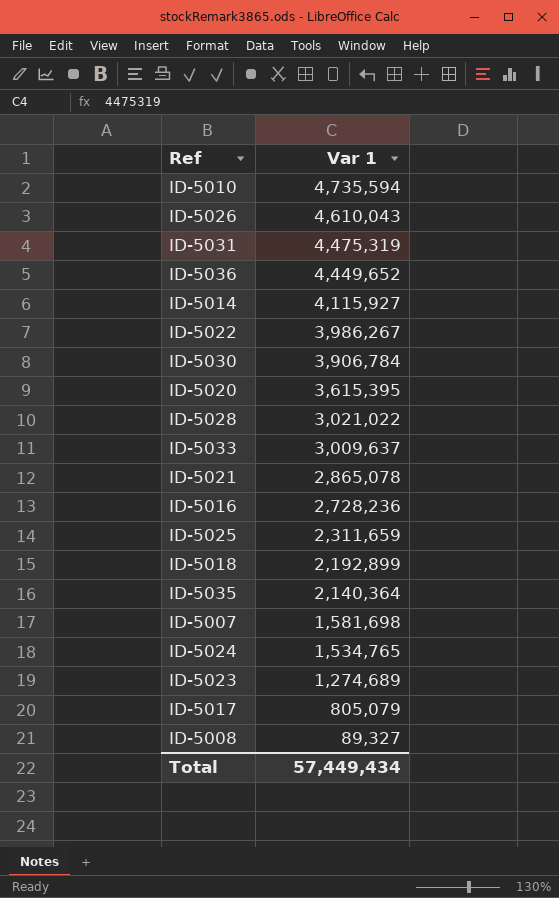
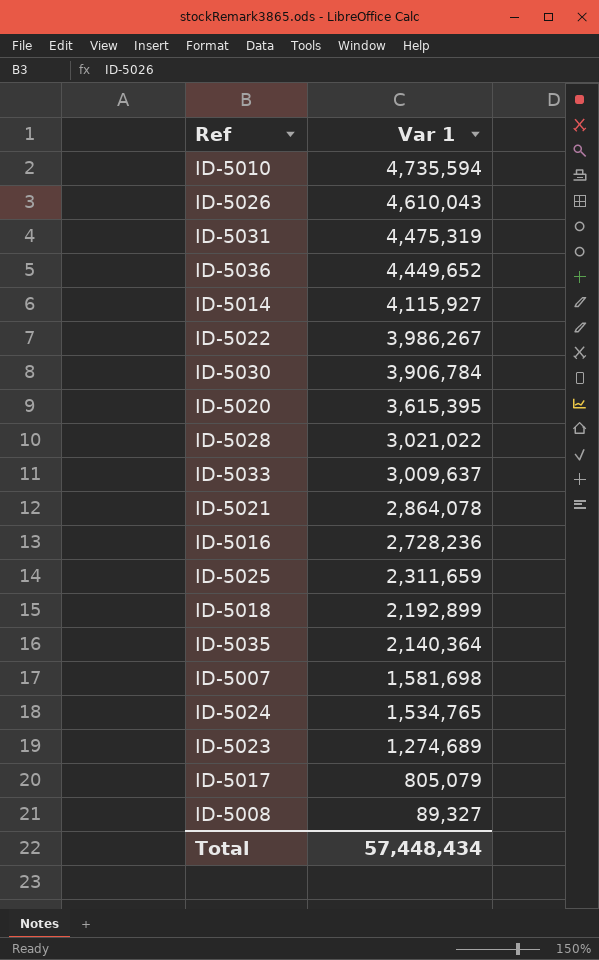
ID-5021 | Var 1: 2,865,078 -> 2,864,078
Total | Var 1: 57,449,434 -> 57,448,434

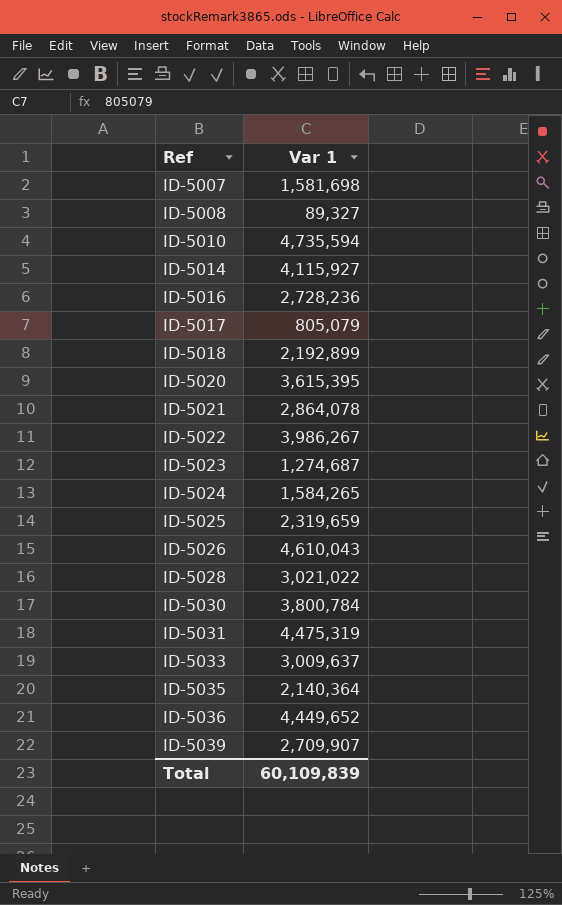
row order: Var 1 descending -> Ref ascending
ID-5023 | Var 1: 1,274,689 -> 1,274,687
ID-5024 | Var 1: 1,534,765 -> 1,584,265
ID-5025 | Var 1: 2,311,659 -> 2,319,659
ID-5030 | Var 1: 3,906,784 -> 3,800,784
row ID-5039: none -> 2,709,907
Total | Var 1: 57,448,434 -> 60,109,839

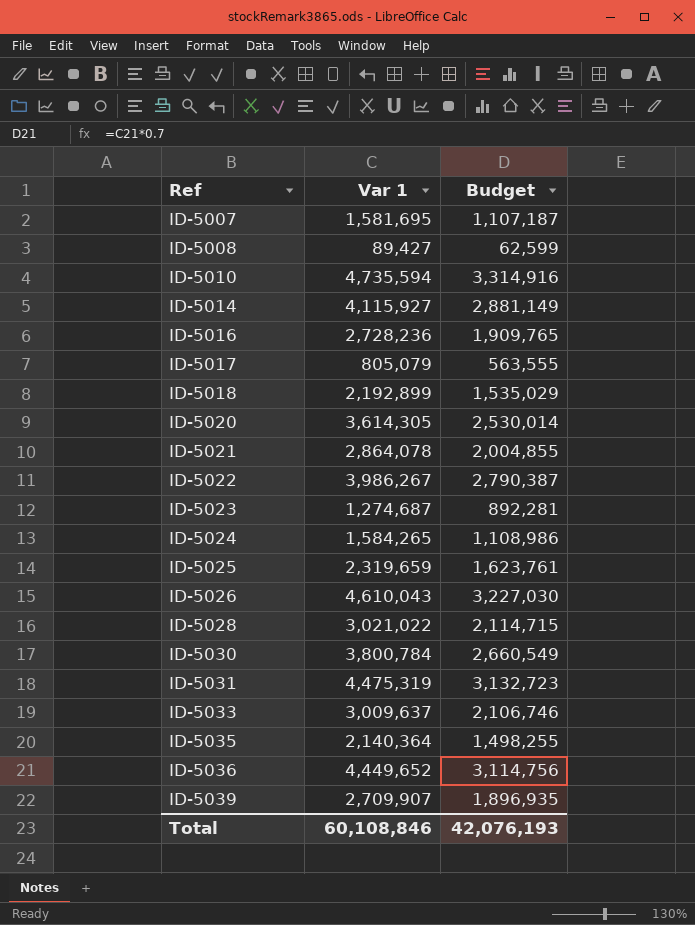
column Budget | formula: none -> [Var 1] * 0.7
ID-5007 | Var 1: 1,581,698 -> 1,581,695
ID-5008 | Var 1: 89,327 -> 89,427
ID-5020 | Var 1: 3,615,395 -> 3,614,305
Total | Var 1: 60,109,839 -> 60,108,846

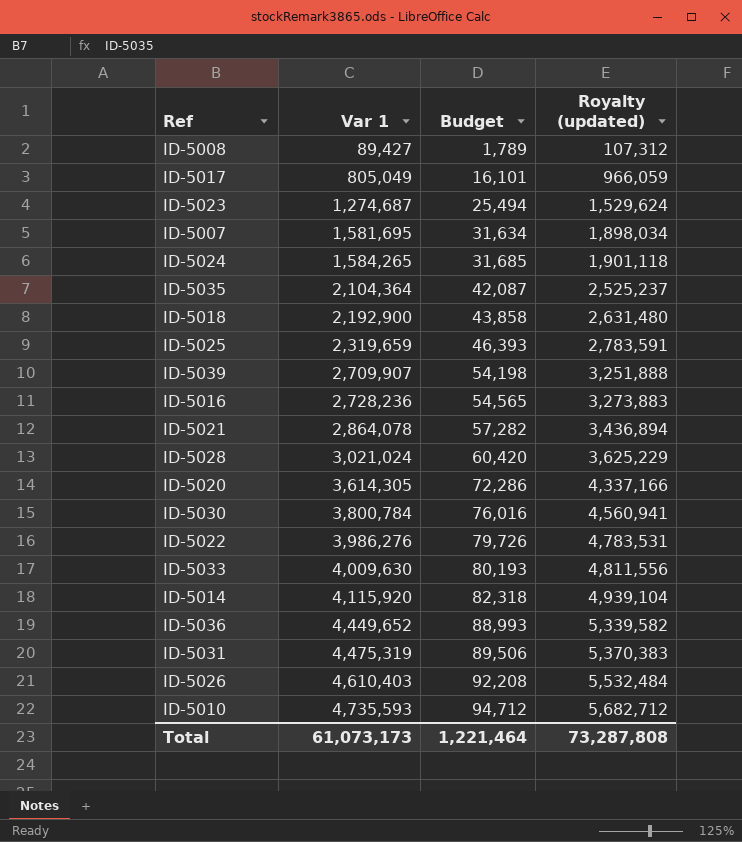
row order: Ref ascending -> Var 1 ascending
column Budget | formula: [Var 1] * 0.7 -> [Var 1] * 0.02
column Royalty (updated) | formula: none -> [Var 1] * 1.2
ID-5017 | Var 1: 805,079 -> 805,049
ID-5035 | Var 1: 2,140,364 -> 2,104,364
ID-5018 | Var 1: 2,192,899 -> 2,192,900
ID-5028 | Var 1: 3,021,022 -> 3,021,024
ID-5022 | Var 1: 3,986,267 -> 3,986,276
ID-5033 | Var 1: 3,009,637 -> 4,009,630
ID-5014 | Var 1: 4,115,927 -> 4,115,920
ID-5026 | Var 1: 4,610,043 -> 4,610,403
ID-5010 | Var 1: 4,735,594 -> 4,735,593
Total | Var 1: 60,108,846 -> 61,073,173
Total | Budget: 42,076,193 -> 1,221,464

